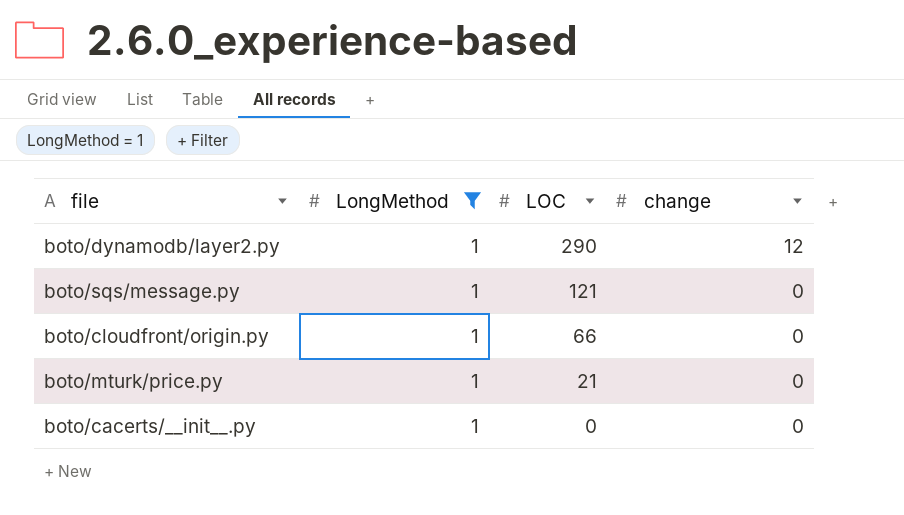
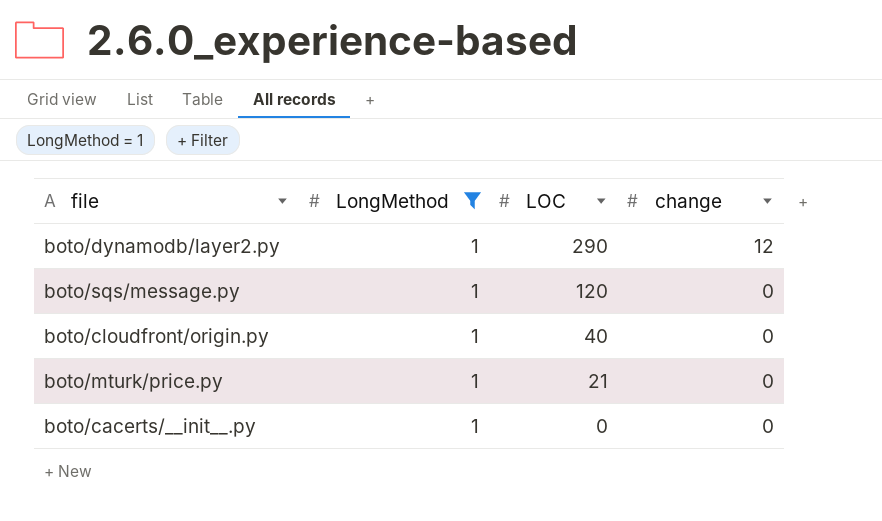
boto/sqs/message.py | LOC: 121 -> 120
boto/cloudfront/origin.py | LOC: 66 -> 40

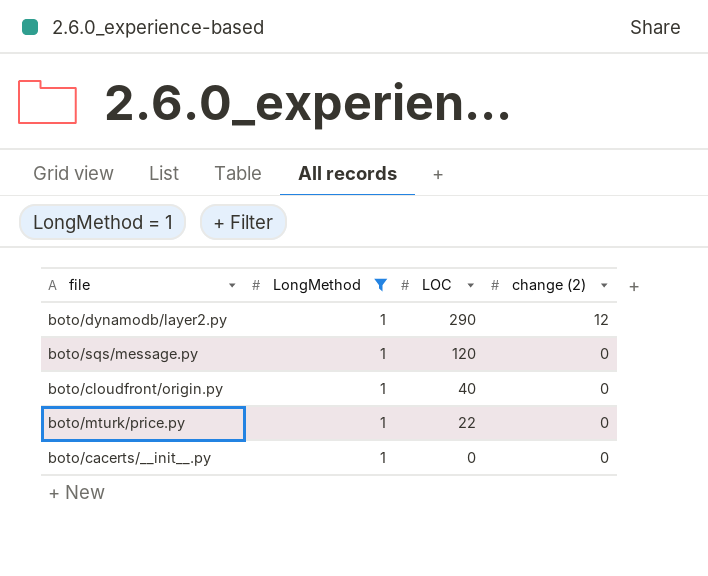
column name: change -> change (2)
boto/mturk/price.py | LOC: 21 -> 22

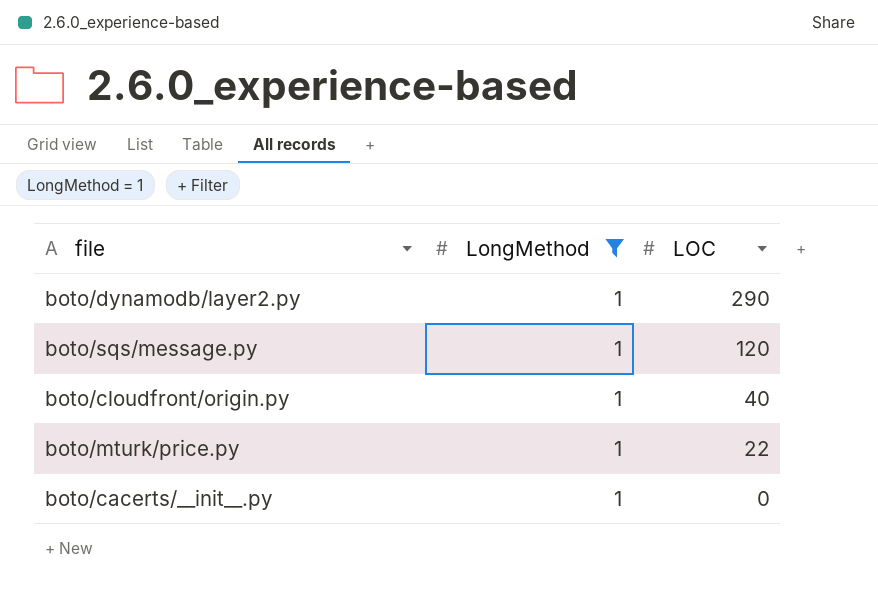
column change (2) | position: 4 -> none

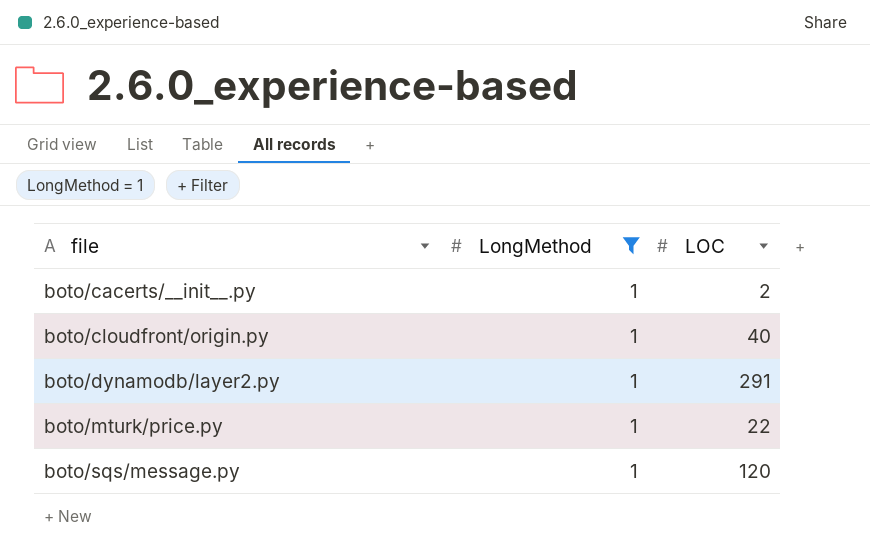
row order: LOC descending -> file ascending
boto/cacerts/__init__.py | LOC: 0 -> 2
boto/dynamodb/layer2.py | LOC: 290 -> 291

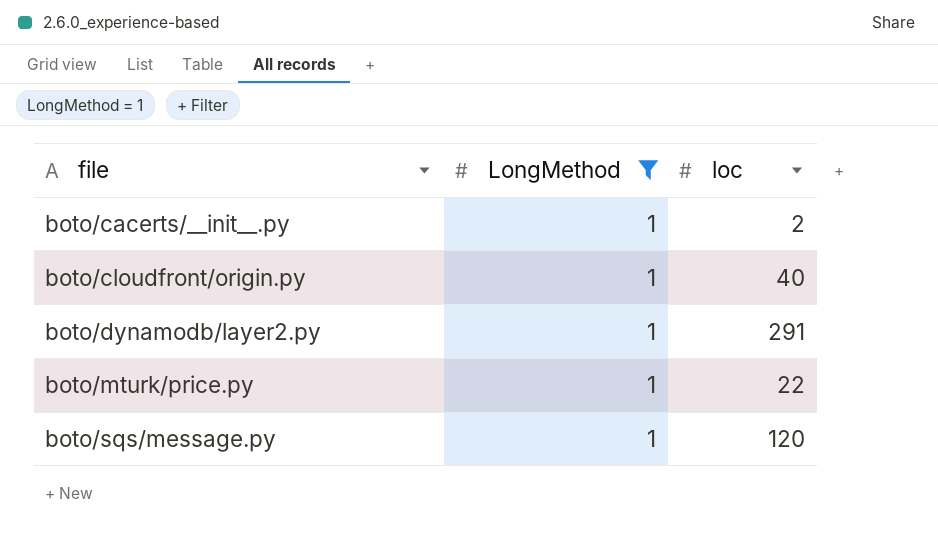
column name: LOC -> loc

